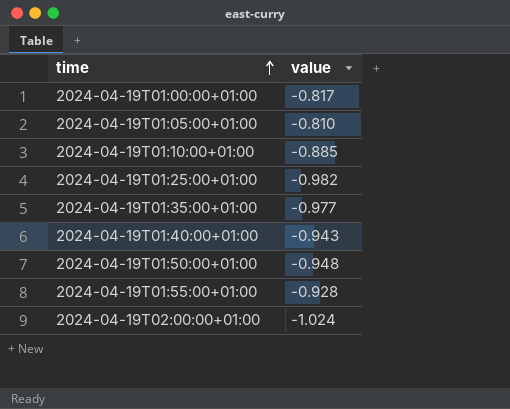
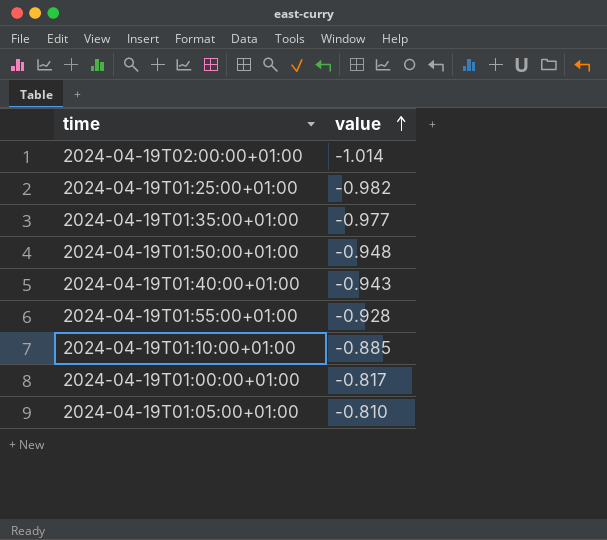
row order: time ascending -> value ascending
2024-04-19T02:00:00+01:00 | value: -1.024 -> -1.014

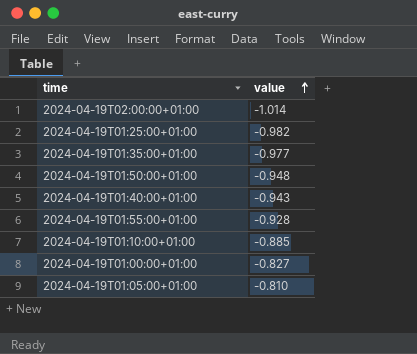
2024-04-19T01:00:00+01:00 | value: -0.817 -> -0.827

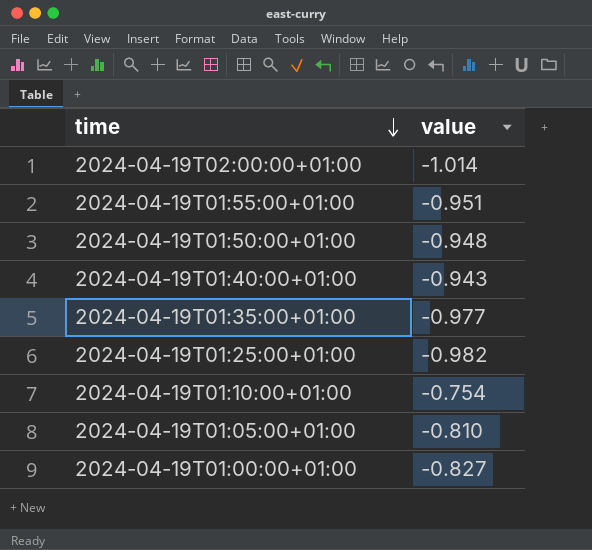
row order: value ascending -> time descending
2024-04-19T01:55:00+01:00 | value: -0.928 -> -0.951
2024-04-19T01:10:00+01:00 | value: -0.885 -> -0.754

